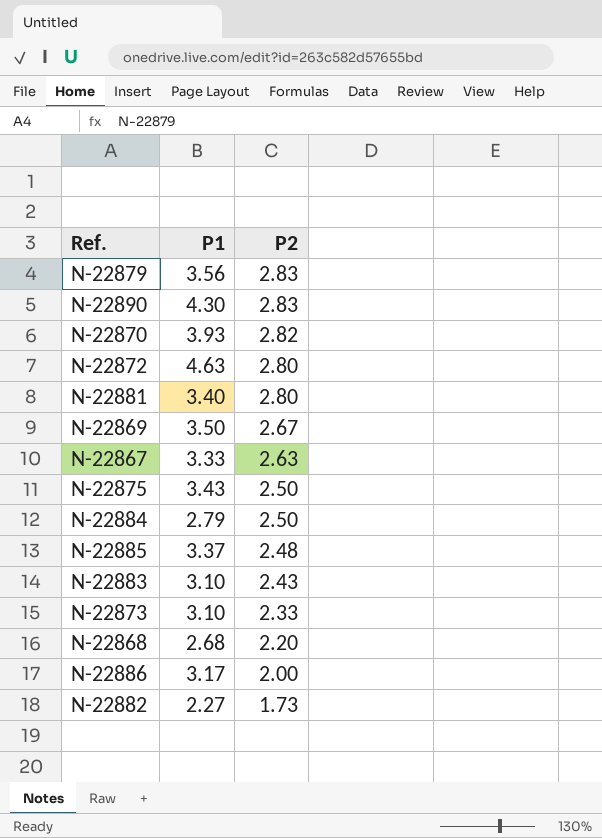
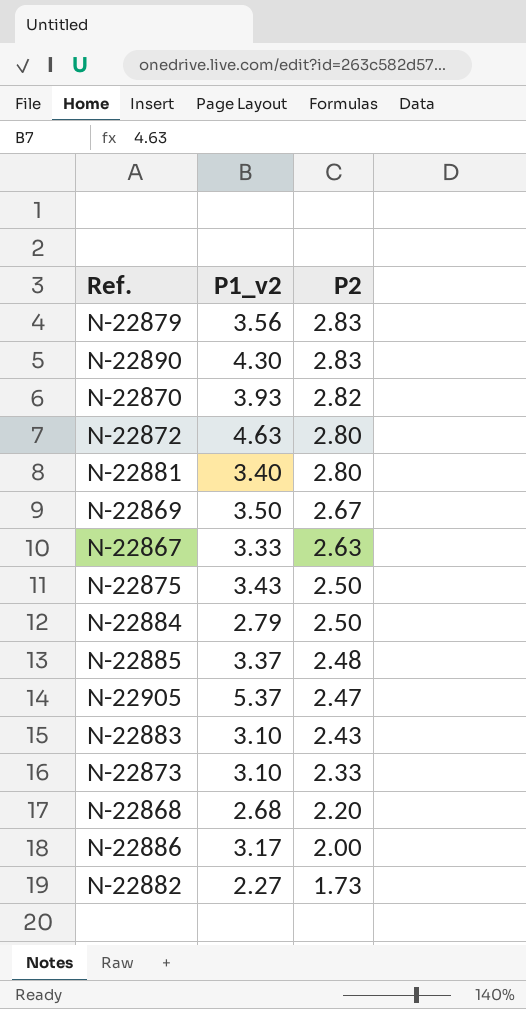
column name: P1 -> P1_v2
row N-22905: none -> 5.37 | 2.47

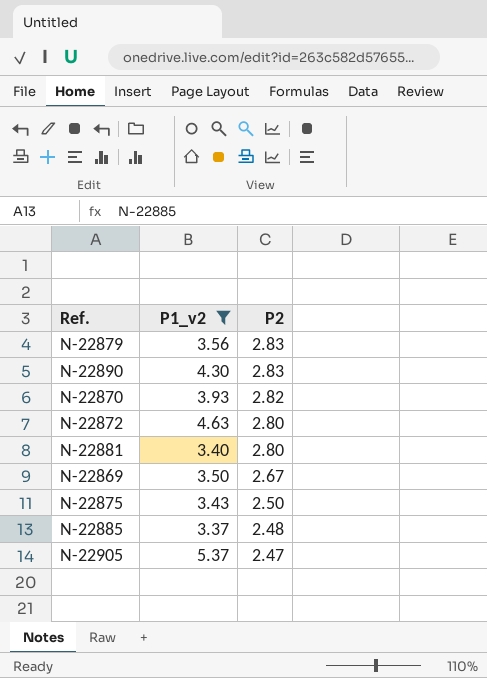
filter: none -> P1_v2 >= 3.37

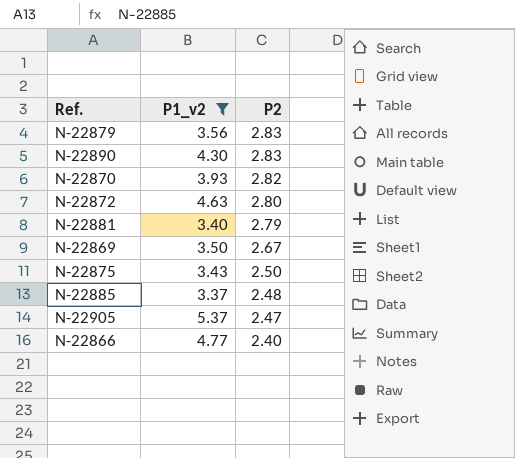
N-22881 | P2: 2.80 -> 2.79
row N-22866: none -> 4.77 | 2.40

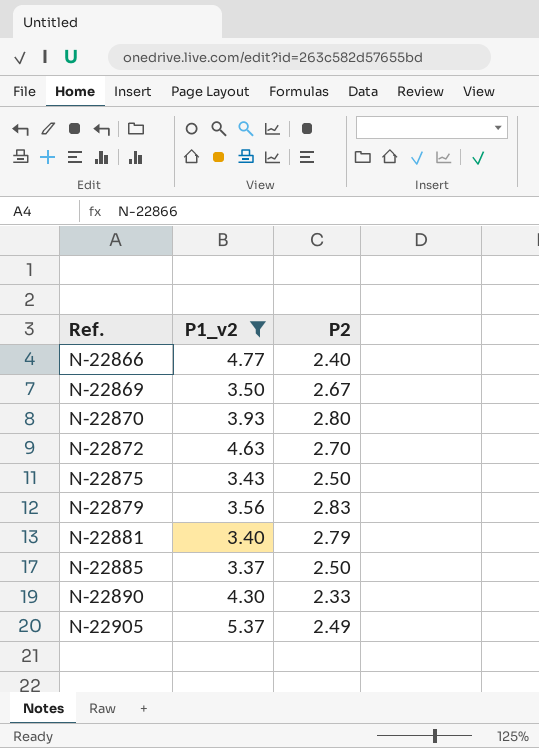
row order: P2 descending -> Ref. ascending
N-22870 | P2: 2.82 -> 2.80
N-22872 | P2: 2.80 -> 2.70
N-22885 | P2: 2.48 -> 2.50
N-22890 | P2: 2.83 -> 2.33
N-22905 | P2: 2.47 -> 2.49

